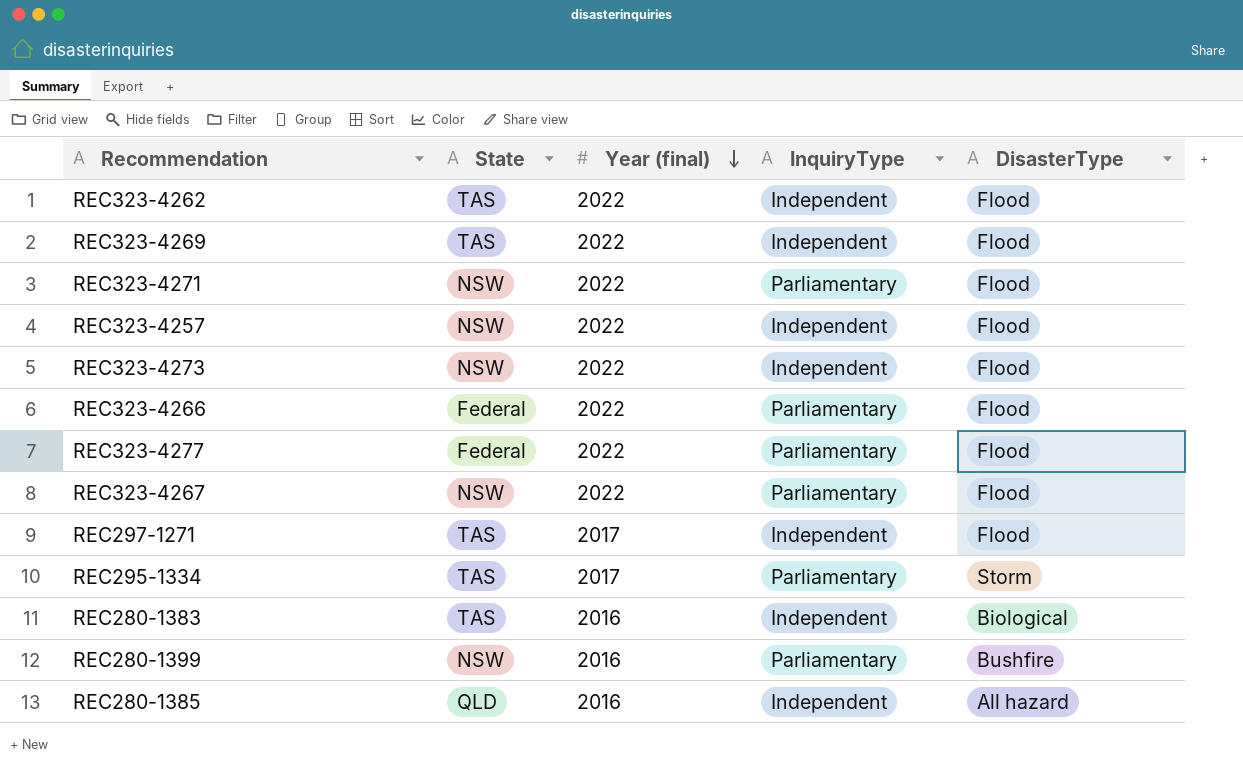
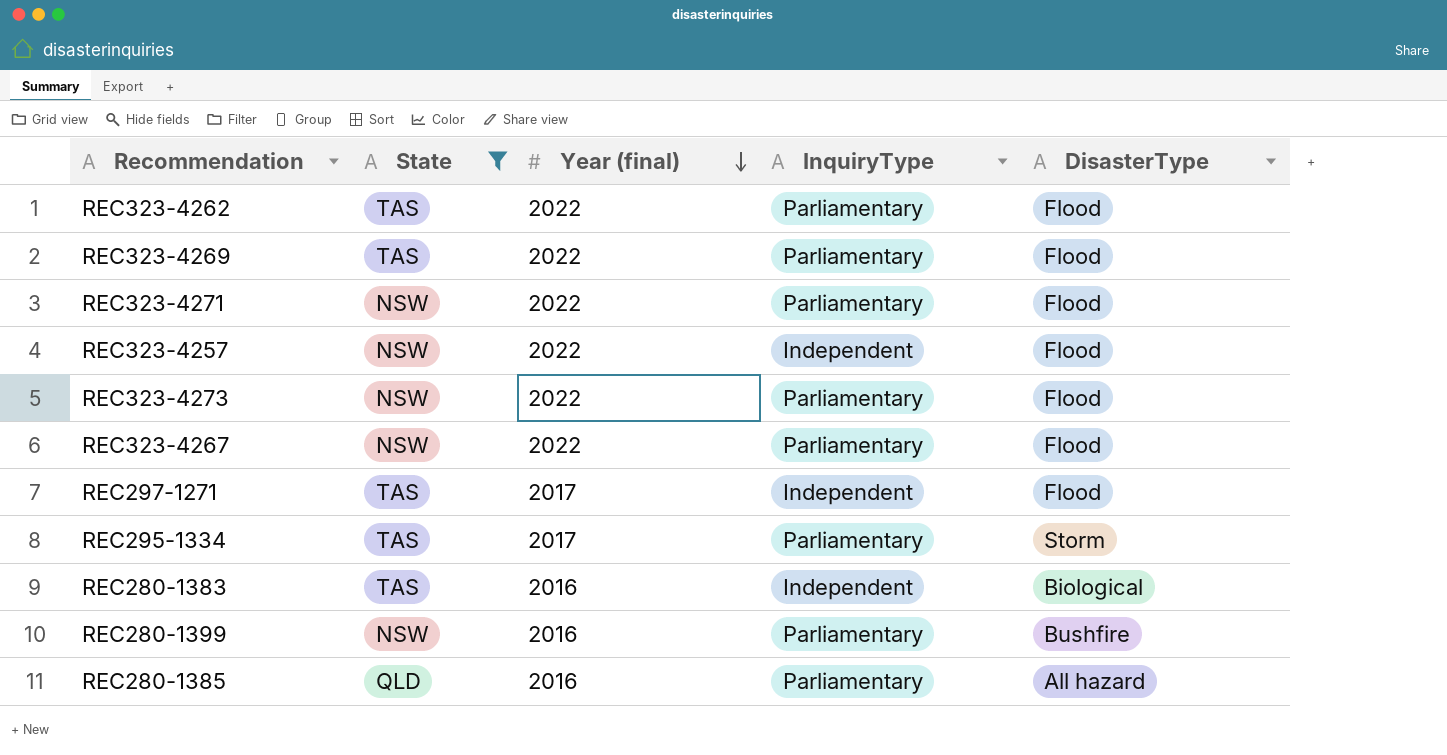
filter: none -> State != Federal
REC323-4262 | InquiryType: Independent -> Parliamentary
REC323-4269 | InquiryType: Independent -> Parliamentary
REC323-4273 | InquiryType: Independent -> Parliamentary
REC280-1385 | InquiryType: Independent -> Parliamentary

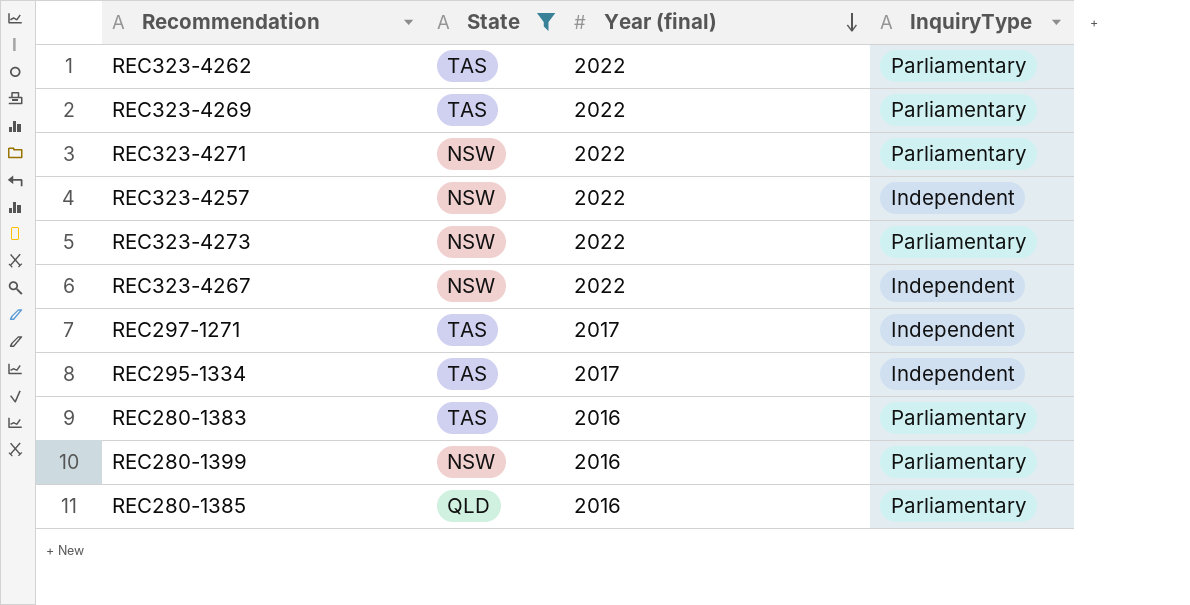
column DisasterType | position: 5 -> none
REC323-4267 | InquiryType: Parliamentary -> Independent
REC295-1334 | InquiryType: Parliamentary -> Independent
REC280-1383 | InquiryType: Independent -> Parliamentary

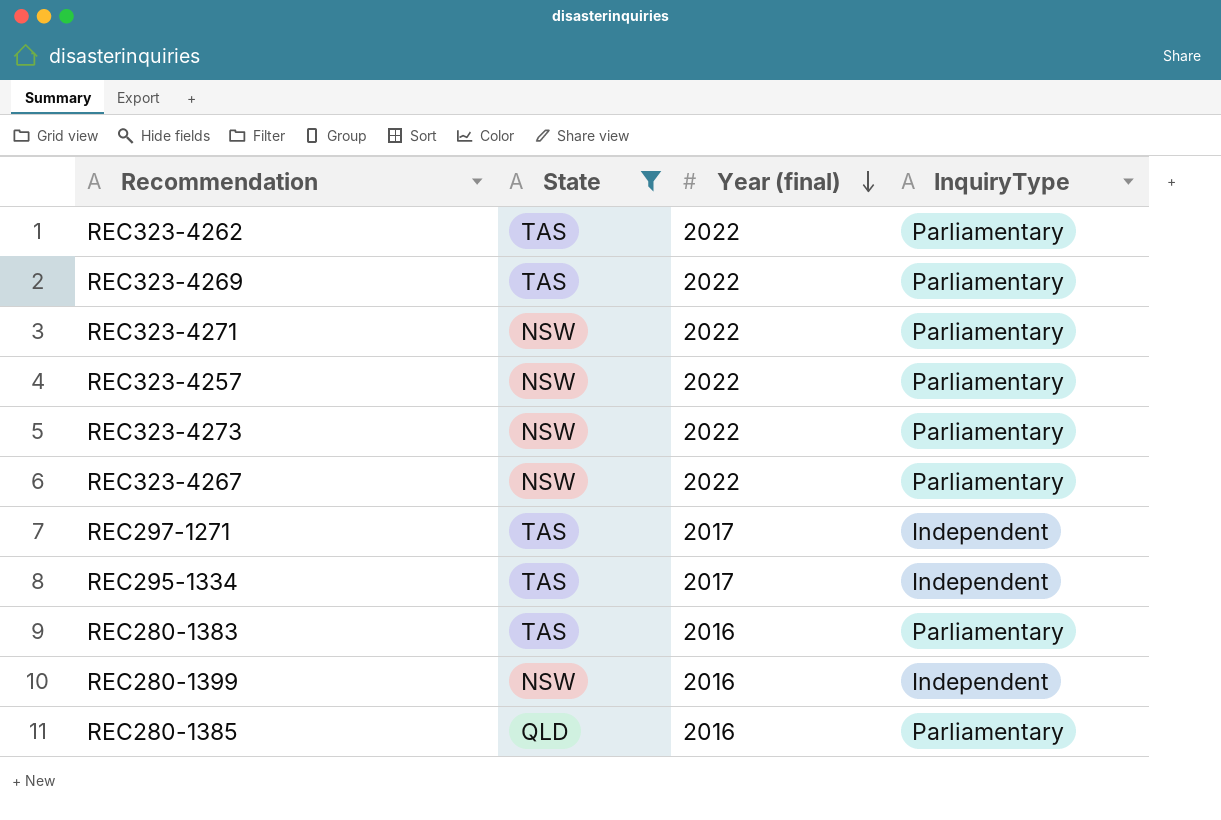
REC323-4257 | InquiryType: Independent -> Parliamentary
REC323-4267 | InquiryType: Independent -> Parliamentary
REC280-1399 | InquiryType: Parliamentary -> Independent

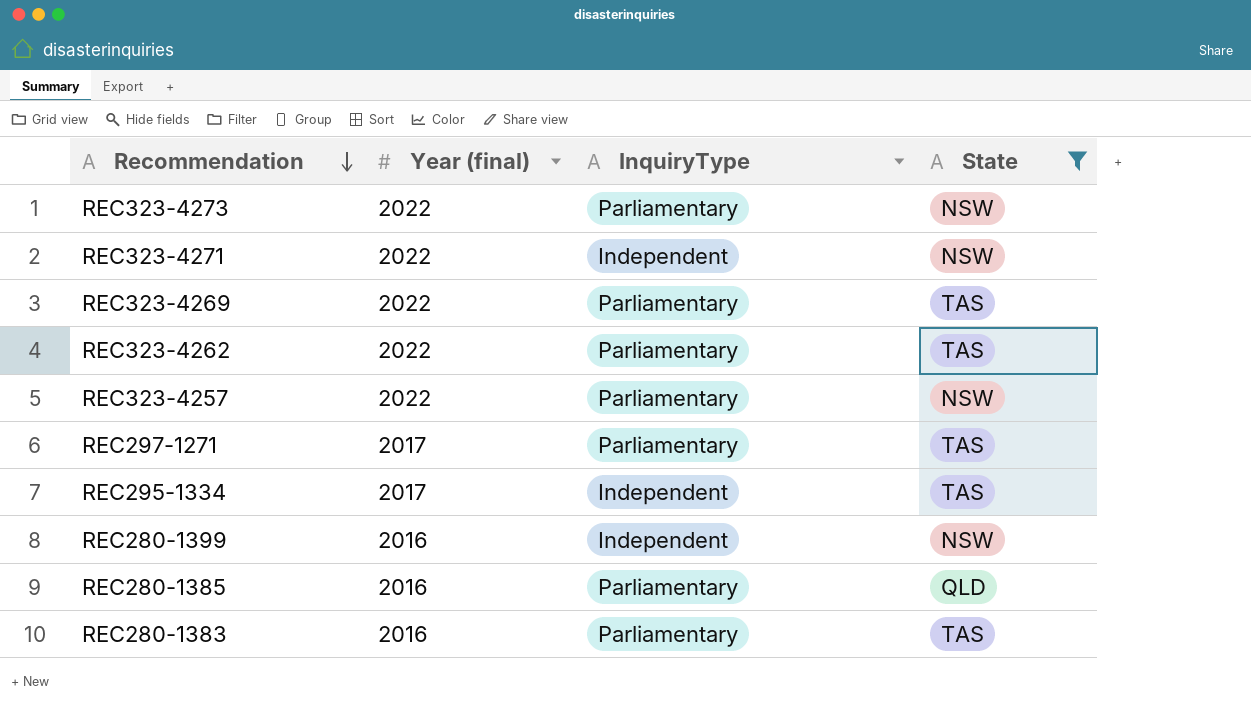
row order: Year (final) descending -> Recommendation descending
column State | position: 2 -> 4
row REC323-4267: NSW | 2022 | Parliamentary -> none
REC323-4271 | InquiryType: Parliamentary -> Independent
REC297-1271 | InquiryType: Independent -> Parliamentary

